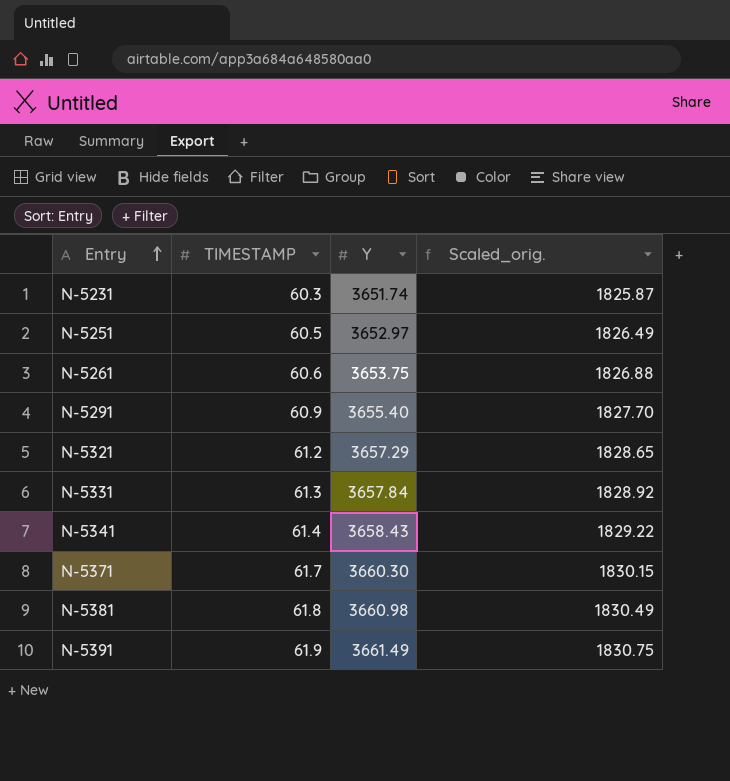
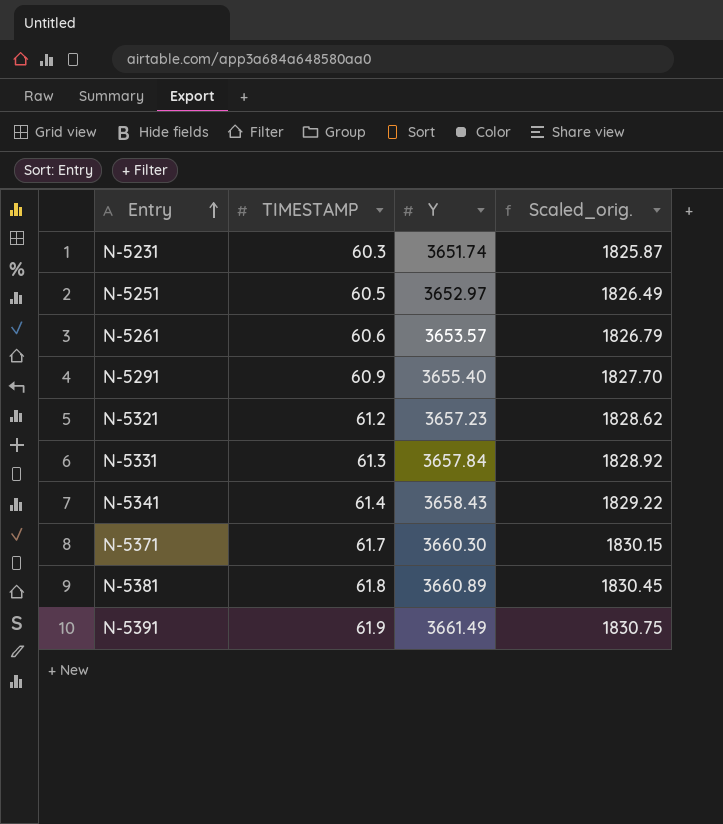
N-5261 | Y: 3653.75 -> 3653.57
N-5261 | Scaled_orig.: 1826.88 -> 1826.79
N-5321 | Y: 3657.29 -> 3657.23
N-5321 | Scaled_orig.: 1828.65 -> 1828.62
N-5381 | Y: 3660.98 -> 3660.89
N-5381 | Scaled_orig.: 1830.49 -> 1830.45

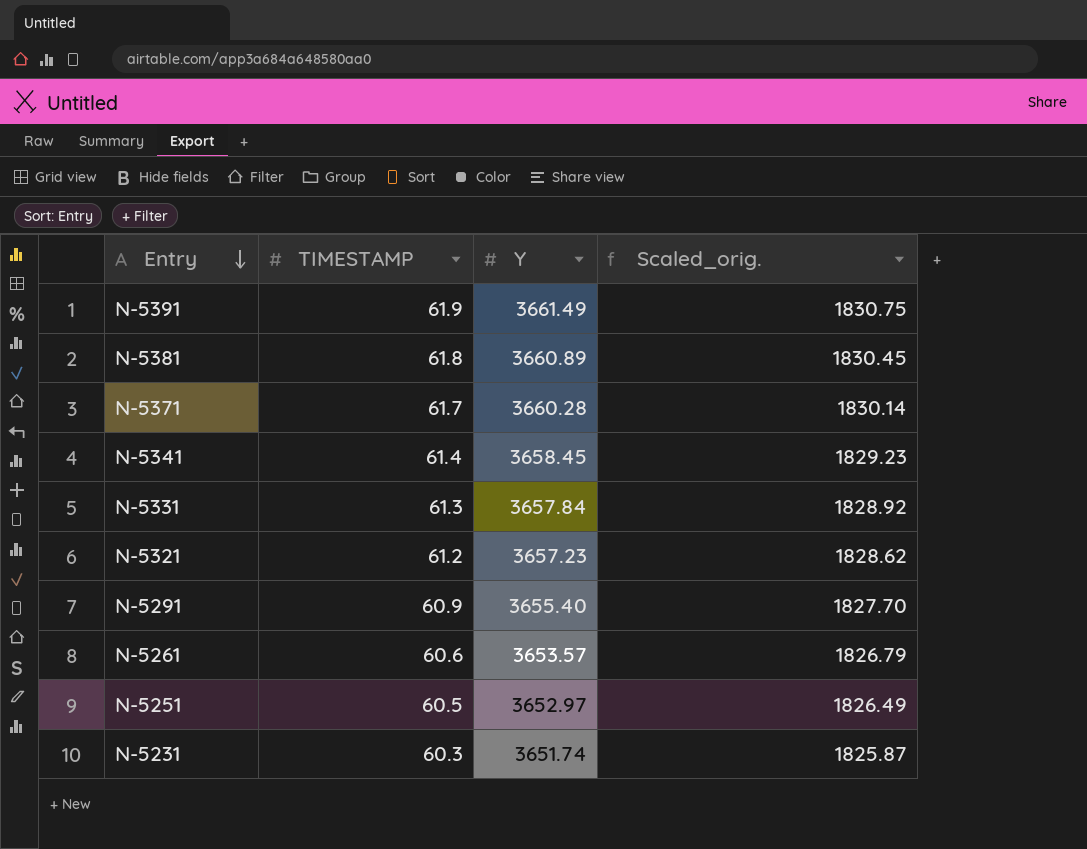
row order: Entry ascending -> Entry descending
N-5371 | Y: 3660.30 -> 3660.28
N-5371 | Scaled_orig.: 1830.15 -> 1830.14
N-5341 | Y: 3658.43 -> 3658.45
N-5341 | Scaled_orig.: 1829.22 -> 1829.23

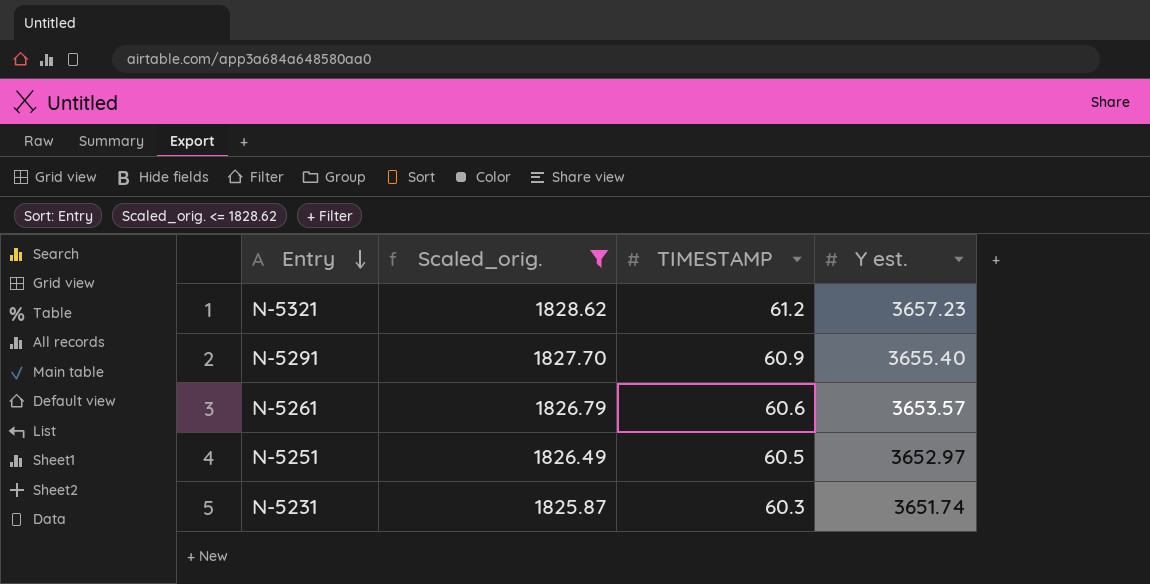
filter: none -> Scaled_orig. <= 1828.62
column Scaled_orig. | position: 4 -> 2
column name: Y -> Y est.

